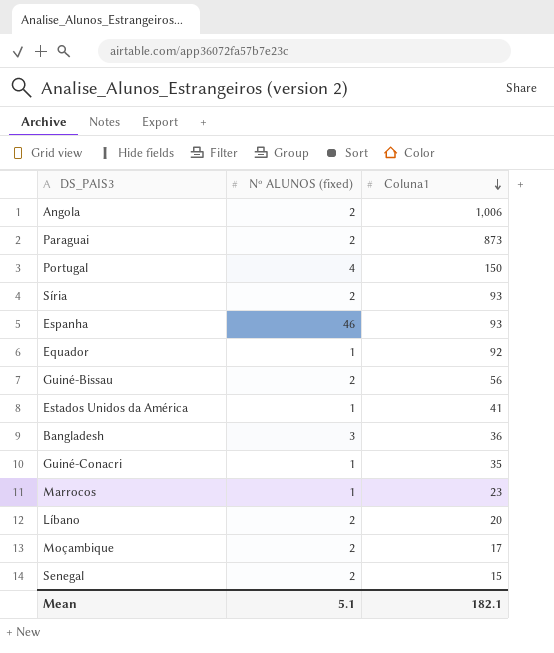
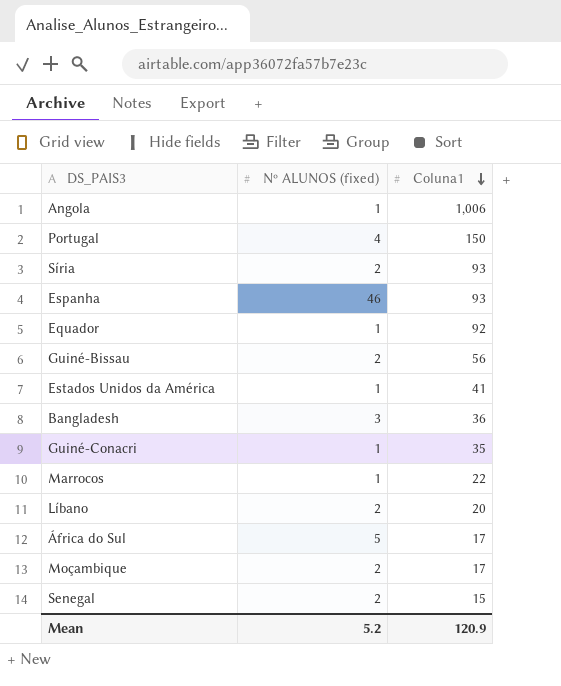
row Paraguai: 2 | 873 -> none
Angola | Nº ALUNOS (fixed): 2 -> 1
Marrocos | Coluna1: 23 -> 22
row África do Sul: none -> 5 | 17
Mean | Nº ALUNOS (fixed): 5.1 -> 5.2
Mean | Coluna1: 182.1 -> 120.9

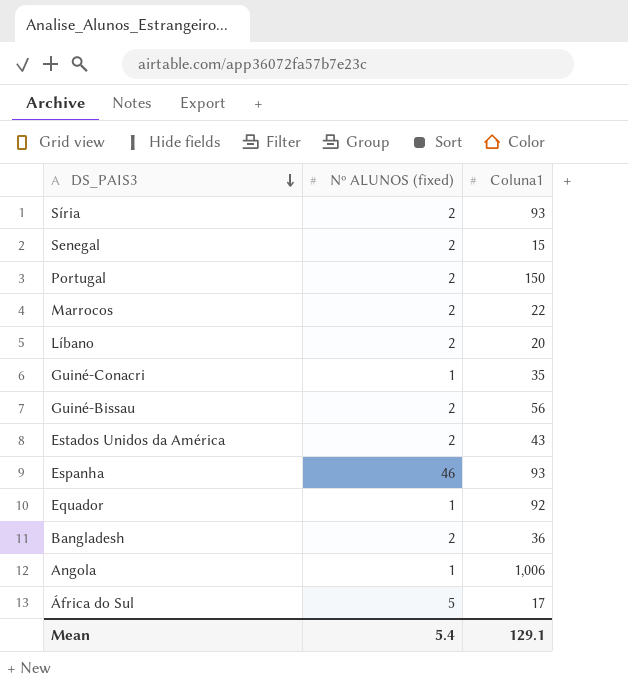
row order: Coluna1 descending -> DS_PAIS3 descending
row Moçambique: 2 | 17 -> none
Portugal | Nº ALUNOS (fixed): 4 -> 2
Marrocos | Nº ALUNOS (fixed): 1 -> 2
Estados Unidos da América | Nº ALUNOS (fixed): 1 -> 2
Estados Unidos da América | Coluna1: 41 -> 43
Bangladesh | Nº ALUNOS (fixed): 3 -> 2
Mean | Nº ALUNOS (fixed): 5.2 -> 5.4
Mean | Coluna1: 120.9 -> 129.1

